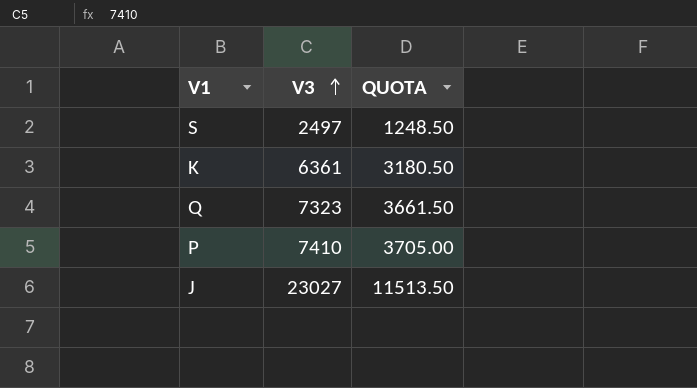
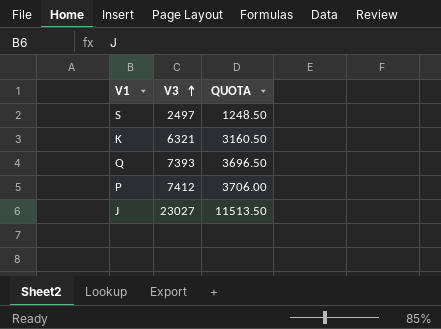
K | V3: 6361 -> 6321
K | QUOTA: 3180.50 -> 3160.50
Q | V3: 7323 -> 7393
Q | QUOTA: 3661.50 -> 3696.50
P | V3: 7410 -> 7412
P | QUOTA: 3705.00 -> 3706.00

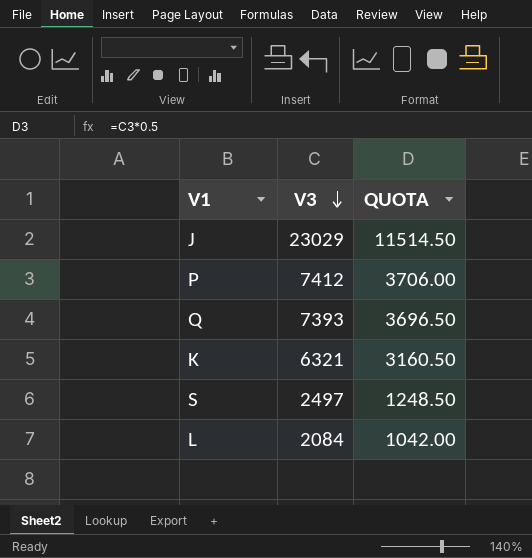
row order: V3 ascending -> V3 descending
J | V3: 23027 -> 23029
J | QUOTA: 11513.50 -> 11514.50
row L: none -> 2084 | 1042.00

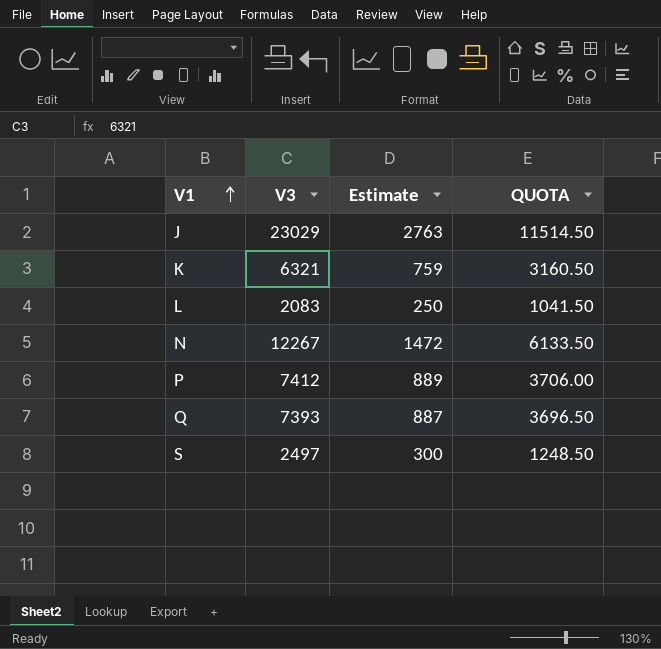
row order: V3 descending -> V1 ascending
column Estimate | formula: none -> [V3] * 0.12
L | V3: 2084 -> 2083
L | QUOTA: 1042.00 -> 1041.50
row N: none -> 12267 | 1472 | 6133.50

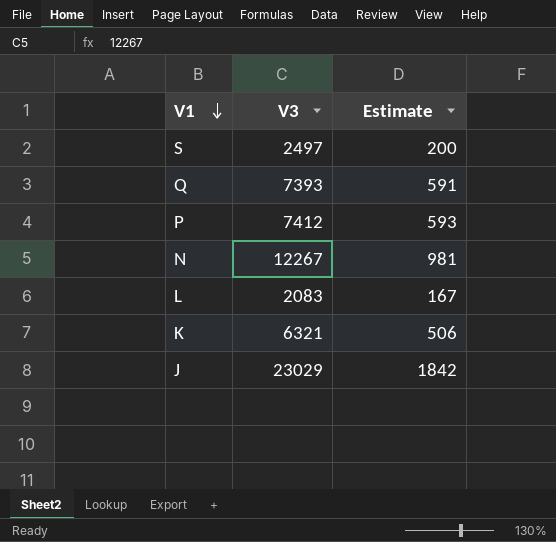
row order: V1 ascending -> V1 descending
column QUOTA | formula: [V3] * 0.5 -> none
column Estimate | formula: [V3] * 0.12 -> [V3] * 0.08

